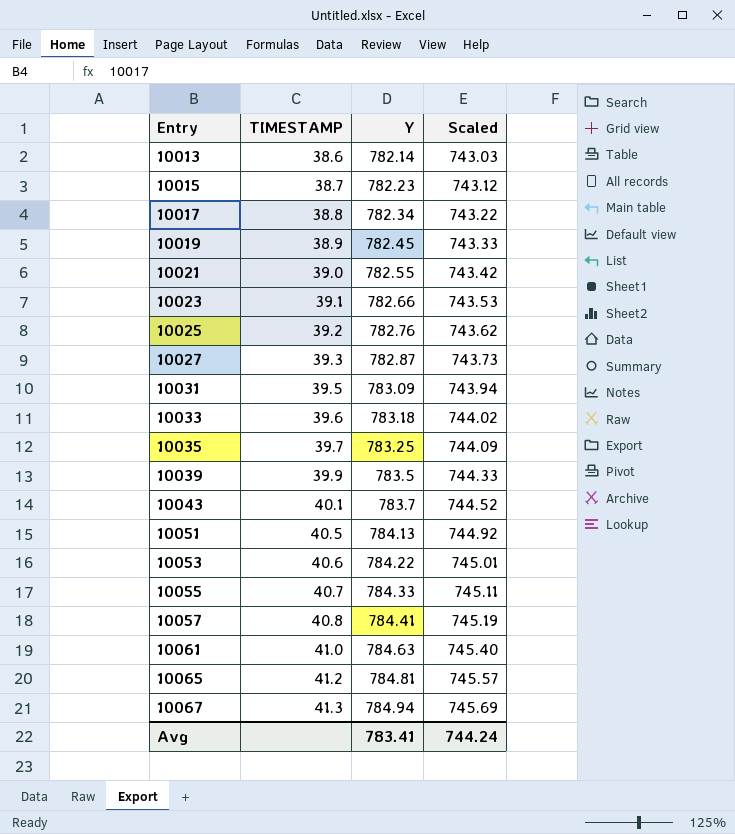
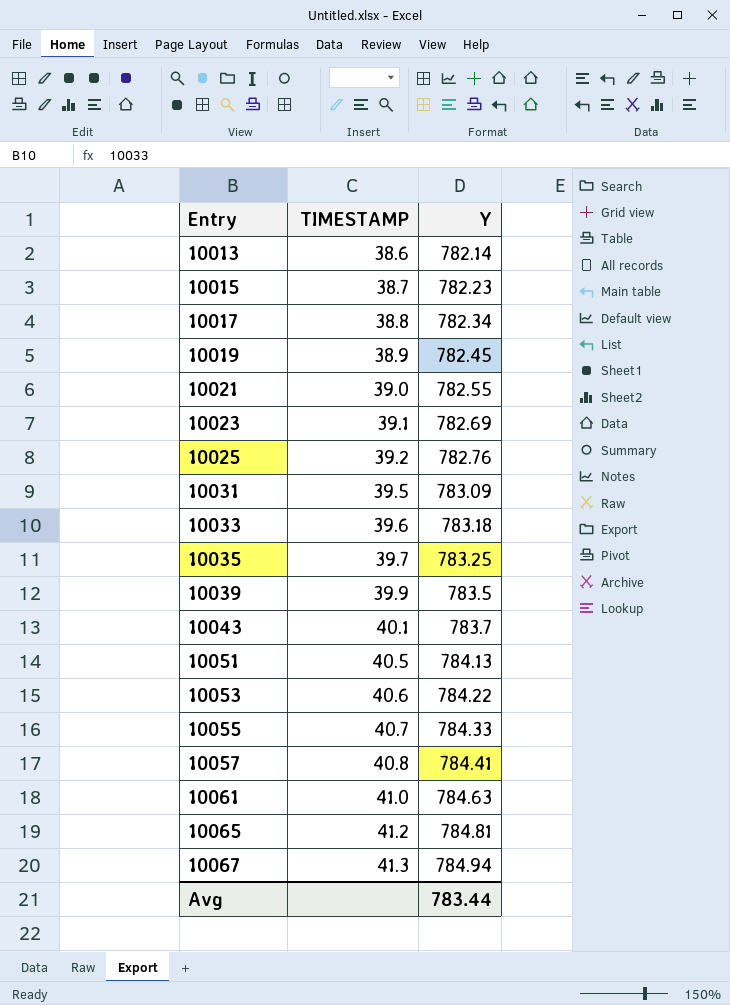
column Scaled | formula: [Y] * 0.95 -> none
row 10027: 39.3 | 782.87 | 743.73 -> none
10023 | Y: 782.66 -> 782.69
Avg | Y: 783.41 -> 783.44

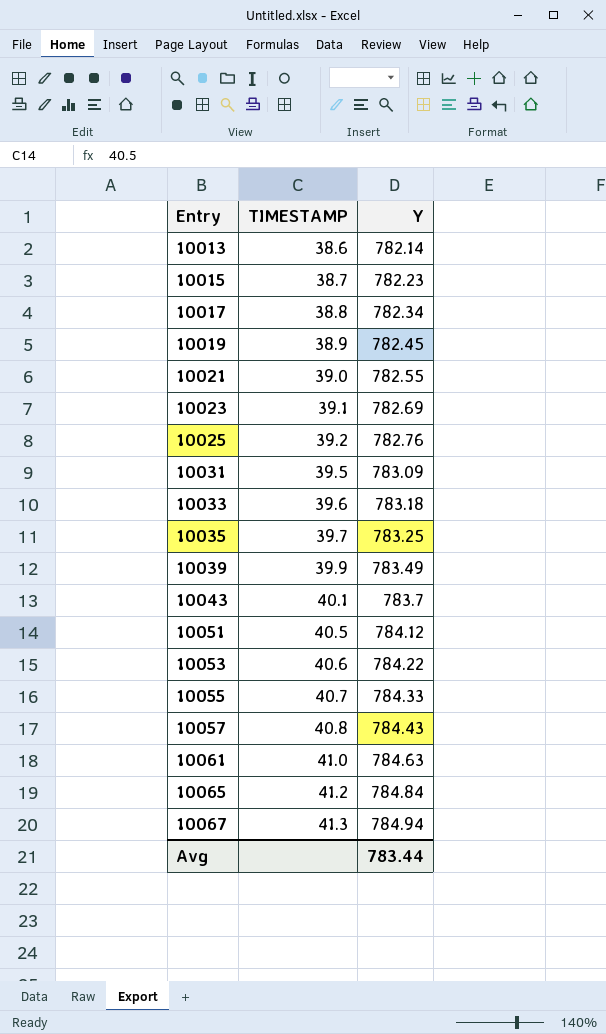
10039 | Y: 783.5 -> 783.49
10051 | Y: 784.13 -> 784.12
10057 | Y: 784.41 -> 784.43
10065 | Y: 784.81 -> 784.84

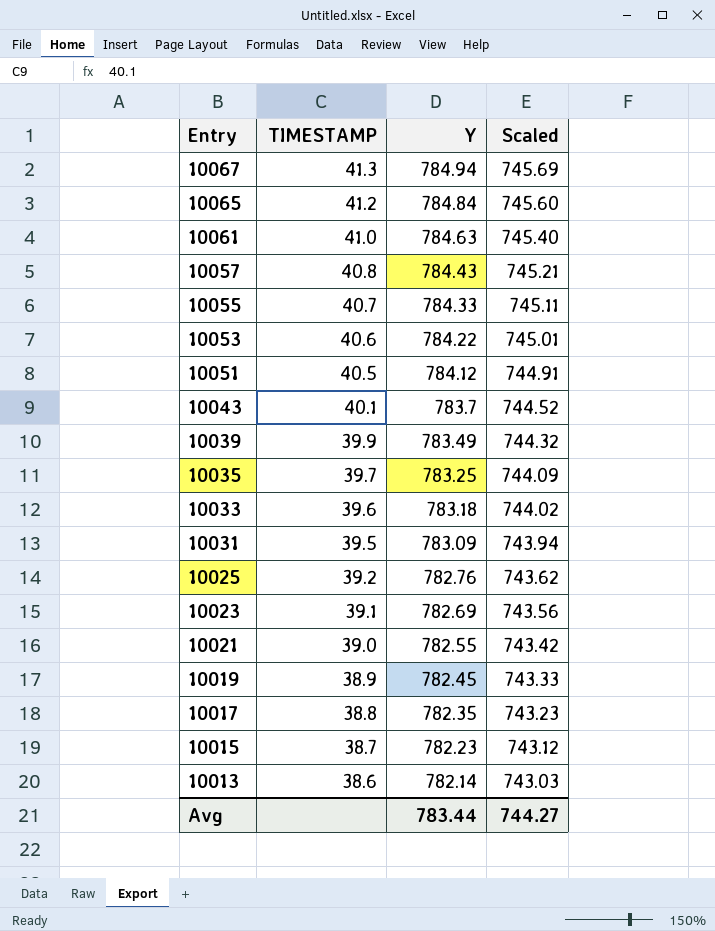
row order: Entry ascending -> Entry descending
column Scaled | formula: none -> [Y] * 0.95
10017 | Y: 782.34 -> 782.35

